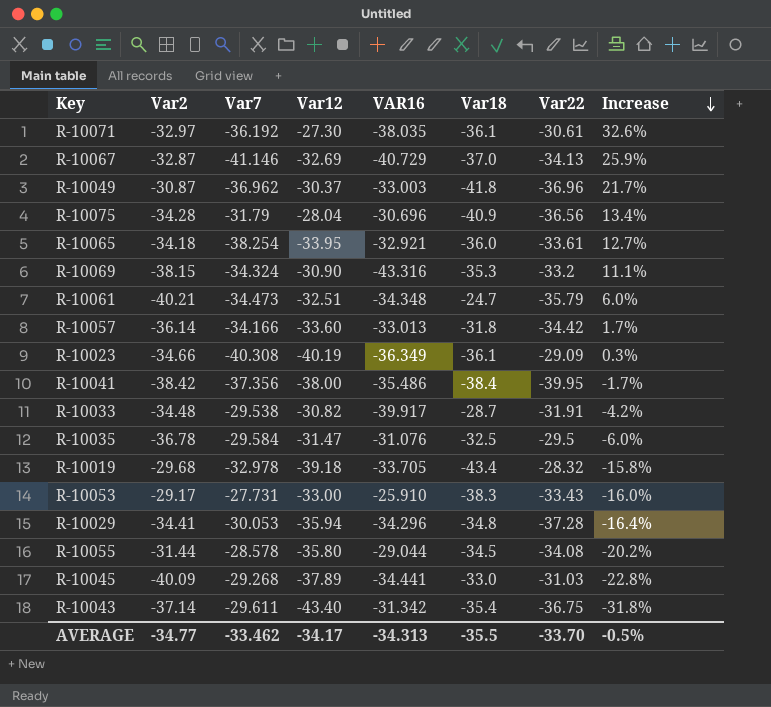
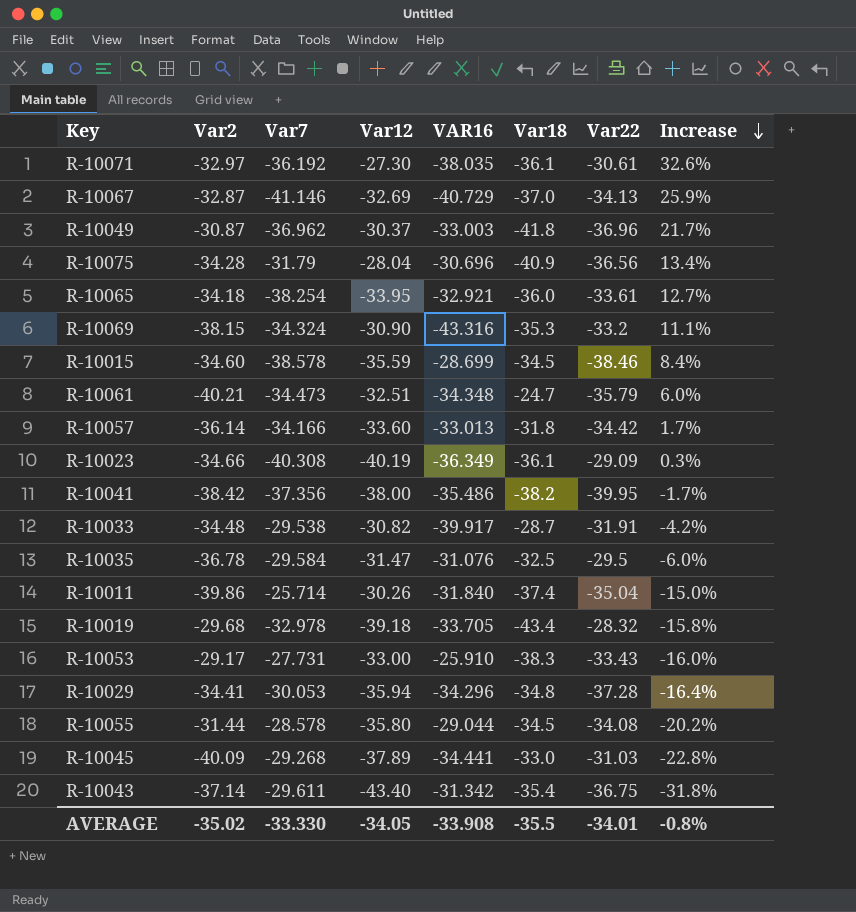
row R-10015: none -> -34.60 | -38.578 | -35.59 | -28.699 | -34.5 | -38.46 | 8.4%
R-10041 | Var18: -38.4 -> -38.2
row R-10011: none -> -39.86 | -25.714 | -30.26 | -31.840 | -37.4 | -35.04 | -15.0%
AVERAGE | Var2: -34.77 -> -35.02
AVERAGE | Var7: -33.462 -> -33.330
AVERAGE | Var12: -34.17 -> -34.05
AVERAGE | VAR16: -34.313 -> -33.908
AVERAGE | Var22: -33.70 -> -34.01
AVERAGE | Increase: -0.5% -> -0.8%

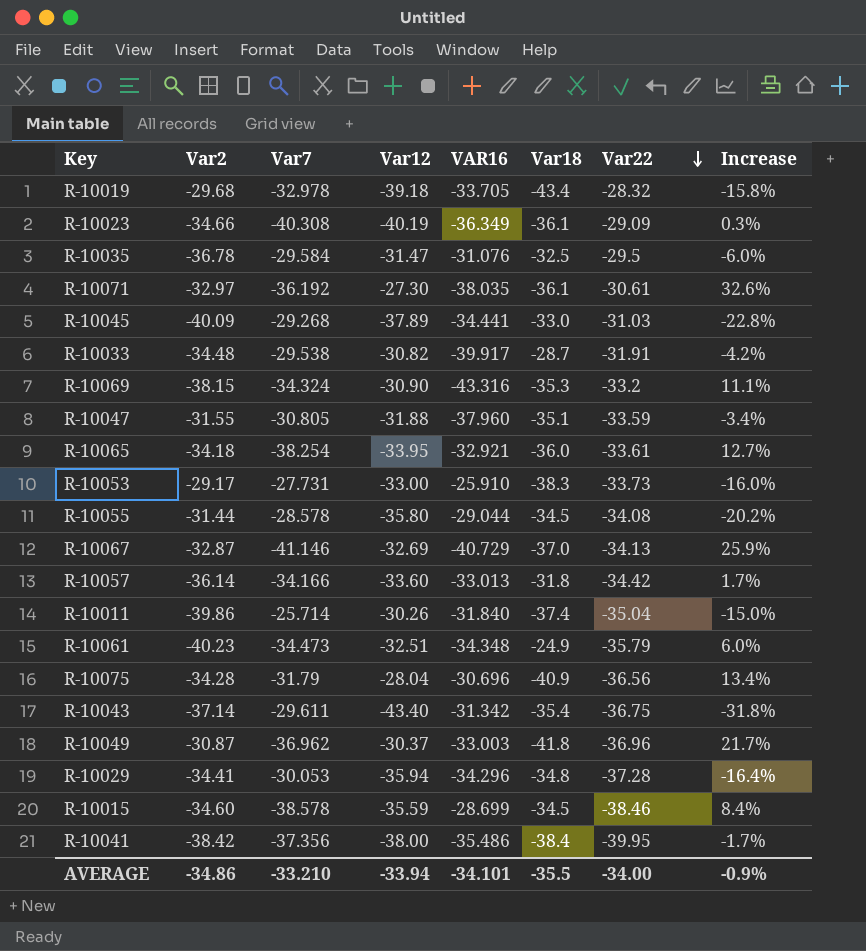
row order: Increase descending -> Var22 descending
row R-10047: none -> -31.55 | -30.805 | -31.88 | -37.960 | -35.1 | -33.59 | -3.4%
R-10053 | Var22: -33.43 -> -33.73
R-10061 | Var2: -40.21 -> -40.23
R-10061 | Var18: -24.7 -> -24.9
R-10041 | Var18: -38.2 -> -38.4
AVERAGE | Var2: -35.02 -> -34.86
AVERAGE | Var7: -33.330 -> -33.210
AVERAGE | Var12: -34.05 -> -33.94
AVERAGE | VAR16: -33.908 -> -34.101
AVERAGE | Var22: -34.01 -> -34.00
AVERAGE | Increase: -0.8% -> -0.9%

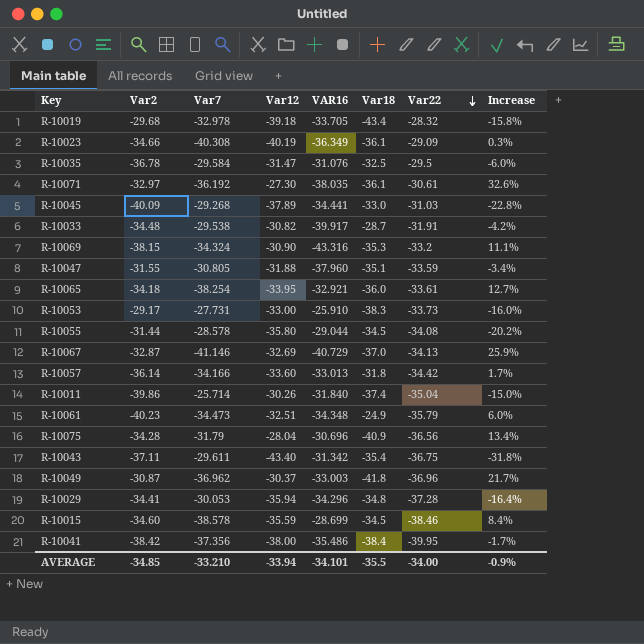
R-10043 | Var2: -37.14 -> -37.11
AVERAGE | Var2: -34.86 -> -34.85

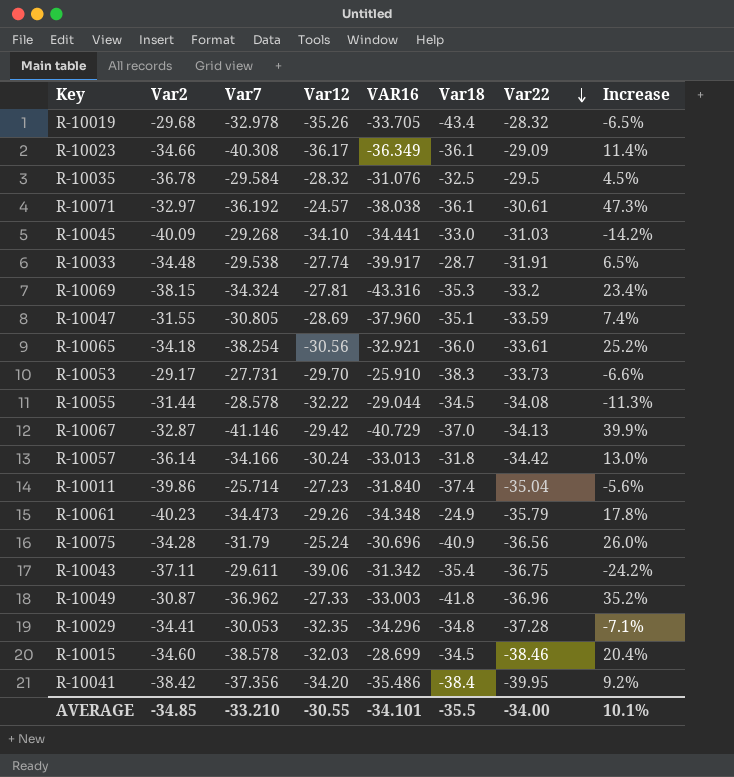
R-10019 | Var12: -39.18 -> -35.26
R-10019 | Increase: -15.8% -> -6.5%
R-10023 | Var12: -40.19 -> -36.17
R-10023 | Increase: 0.3% -> 11.4%
R-10035 | Var12: -31.47 -> -28.32
R-10035 | Increase: -6.0% -> 4.5%
R-10071 | Var12: -27.30 -> -24.57
R-10071 | VAR16: -38.035 -> -38.038
R-10071 | Increase: 32.6% -> 47.3%
R-10045 | Var12: -37.89 -> -34.10
R-10045 | Increase: -22.8% -> -14.2%
R-10033 | Var12: -30.82 -> -27.74
R-10033 | Increase: -4.2% -> 6.5%
R-10069 | Var12: -30.90 -> -27.81
R-10069 | Increase: 11.1% -> 23.4%
R-10047 | Var12: -31.88 -> -28.69
R-10047 | Increase: -3.4% -> 7.4%
R-10065 | Var12: -33.95 -> -30.56
R-10065 | Increase: 12.7% -> 25.2%
R-10053 | Var12: -33.00 -> -29.70
R-10053 | Increase: -16.0% -> -6.6%
R-10055 | Var12: -35.80 -> -32.22
R-10055 | Increase: -20.2% -> -11.3%
R-10067 | Var12: -32.69 -> -29.42
R-10067 | Increase: 25.9% -> 39.9%
R-10057 | Var12: -33.60 -> -30.24
R-10057 | Increase: 1.7% -> 13.0%
R-10011 | Var12: -30.26 -> -27.23
R-10011 | Increase: -15.0% -> -5.6%
R-10061 | Var12: -32.51 -> -29.26
R-10061 | Increase: 6.0% -> 17.8%
R-10075 | Var12: -28.04 -> -25.24
R-10075 | Increase: 13.4% -> 26.0%
R-10043 | Var12: -43.40 -> -39.06
R-10043 | Increase: -31.8% -> -24.2%
R-10049 | Var12: -30.37 -> -27.33
R-10049 | Increase: 21.7% -> 35.2%
R-10029 | Var12: -35.94 -> -32.35
R-10029 | Increase: -16.4% -> -7.1%
R-10015 | Var12: -35.59 -> -32.03
R-10015 | Increase: 8.4% -> 20.4%
R-10041 | Var12: -38.00 -> -34.20
R-10041 | Increase: -1.7% -> 9.2%
AVERAGE | Var12: -33.94 -> -30.55
AVERAGE | Increase: -0.9% -> 10.1%

